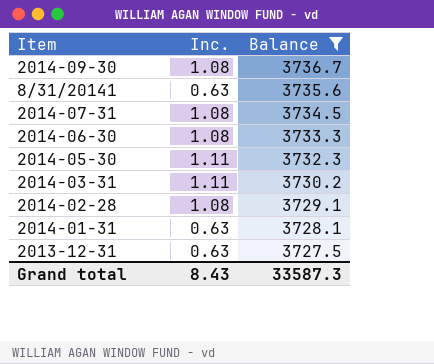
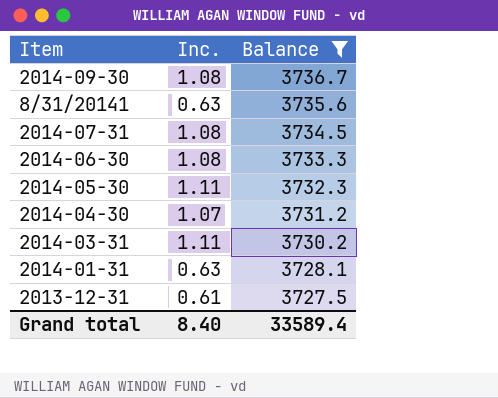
row 2014-02-28: 1.08 | 3729.1 -> none
row 2014-04-30: none -> 1.07 | 3731.2
2013-12-31 | Inc.: 0.63 -> 0.61
Grand total | Inc.: 8.43 -> 8.40
Grand total | Balance: 33587.3 -> 33589.4

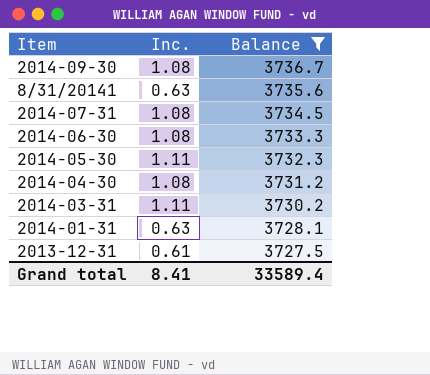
2014-04-30 | Inc.: 1.07 -> 1.08
Grand total | Inc.: 8.40 -> 8.41

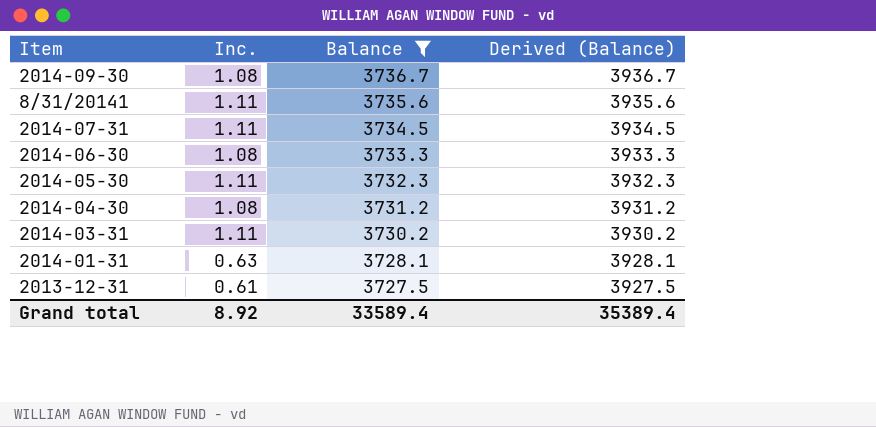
column Derived (Balance) | formula: none -> [Balance] + 200
8/31/20141 | Inc.: 0.63 -> 1.11
2014-07-31 | Inc.: 1.08 -> 1.11
Grand total | Inc.: 8.41 -> 8.92

